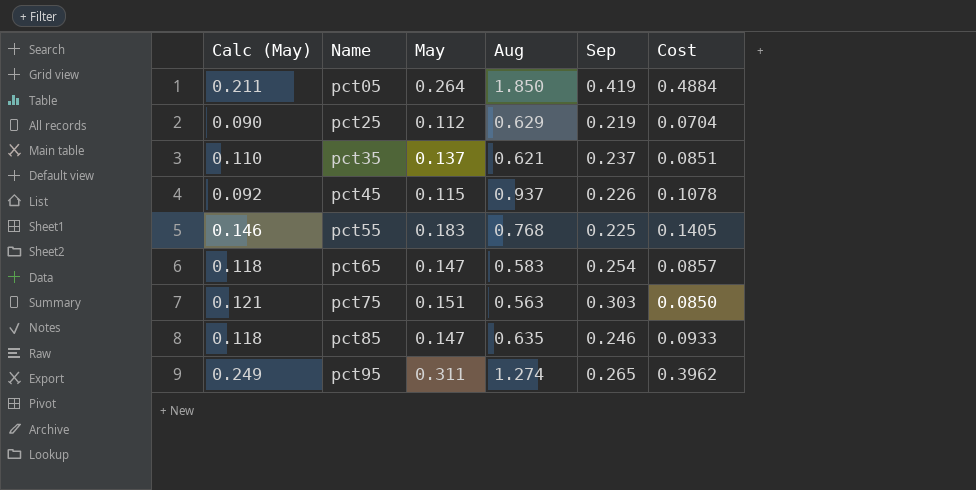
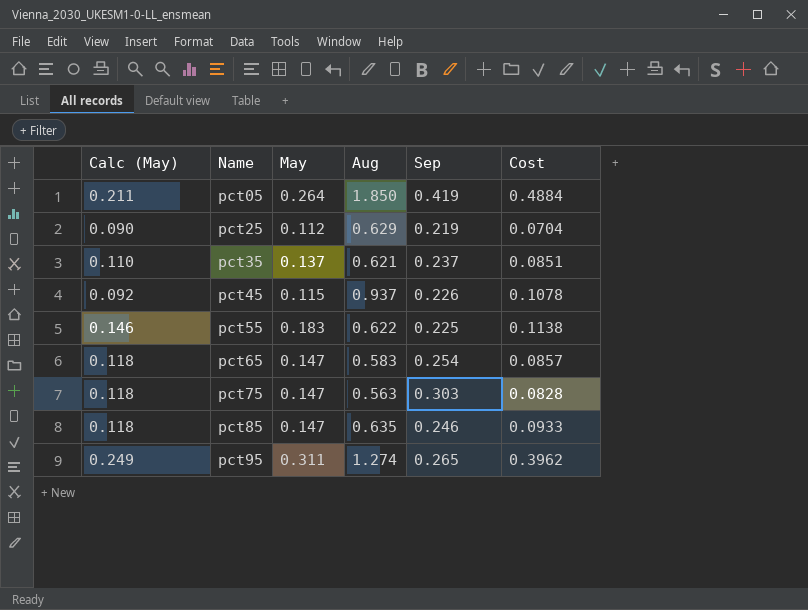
pct55 | Aug: 0.768 -> 0.622
pct55 | Cost: 0.1405 -> 0.1138
pct75 | Calc (May): 0.121 -> 0.118
pct75 | May: 0.151 -> 0.147
pct75 | Cost: 0.0850 -> 0.0828

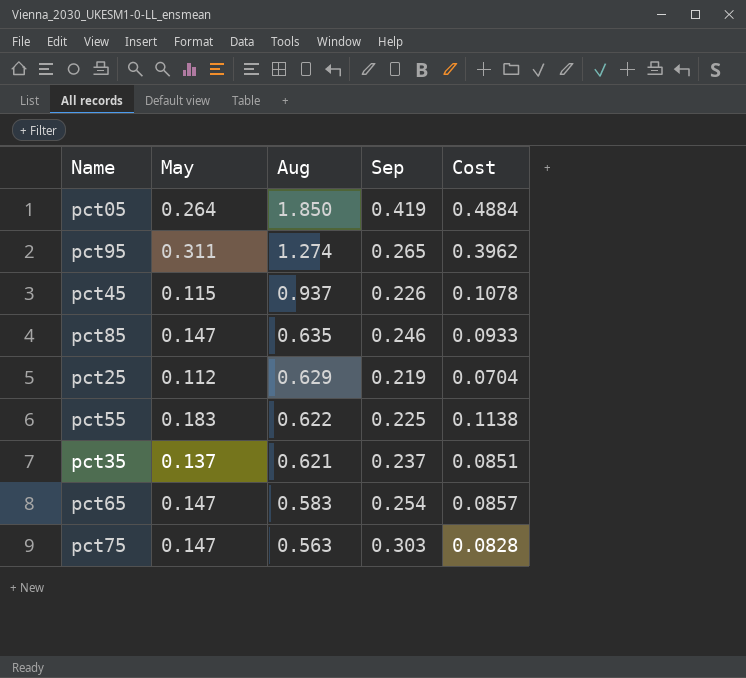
row order: Name ascending -> Aug descending
column Calc (May) | formula: [May] * 0.8 -> none

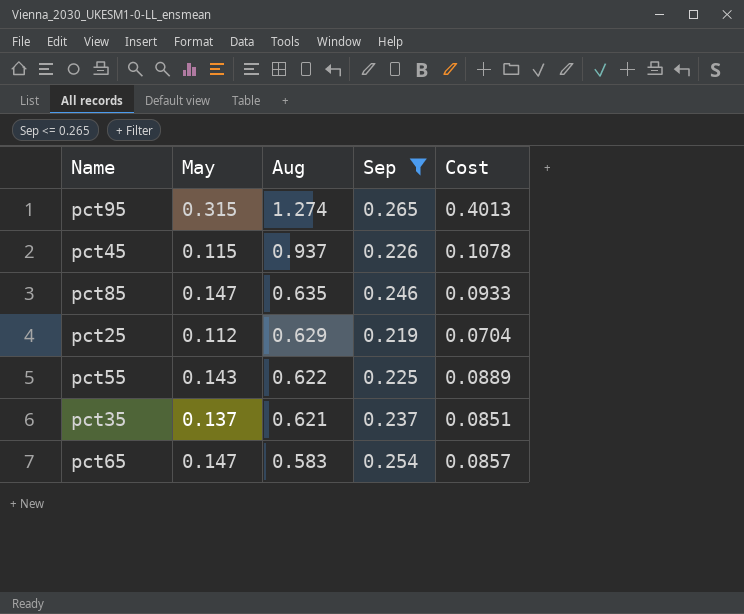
filter: none -> Sep <= 0.265
pct95 | May: 0.311 -> 0.315
pct95 | Cost: 0.3962 -> 0.4013
pct55 | May: 0.183 -> 0.143
pct55 | Cost: 0.1138 -> 0.0889

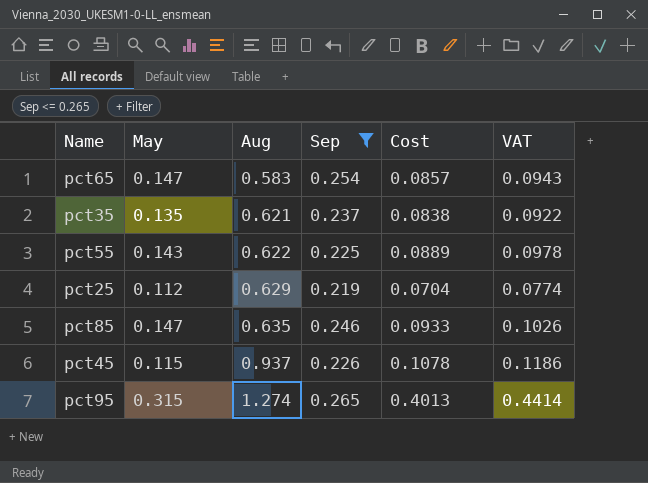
row order: Aug descending -> Aug ascending
column VAT | formula: none -> [Cost] * 1.1
pct35 | May: 0.137 -> 0.135
pct35 | Cost: 0.0851 -> 0.0838

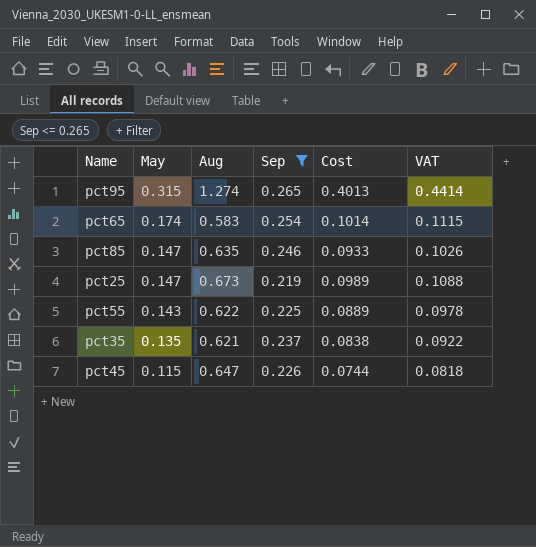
row order: Aug ascending -> May descending
pct65 | May: 0.147 -> 0.174
pct65 | Cost: 0.0857 -> 0.1014
pct65 | VAT: 0.0943 -> 0.1115
pct25 | May: 0.112 -> 0.147
pct25 | Aug: 0.629 -> 0.673
pct25 | Cost: 0.0704 -> 0.0989
pct25 | VAT: 0.0774 -> 0.1088
pct45 | Aug: 0.937 -> 0.647
pct45 | Cost: 0.1078 -> 0.0744
pct45 | VAT: 0.1186 -> 0.0818

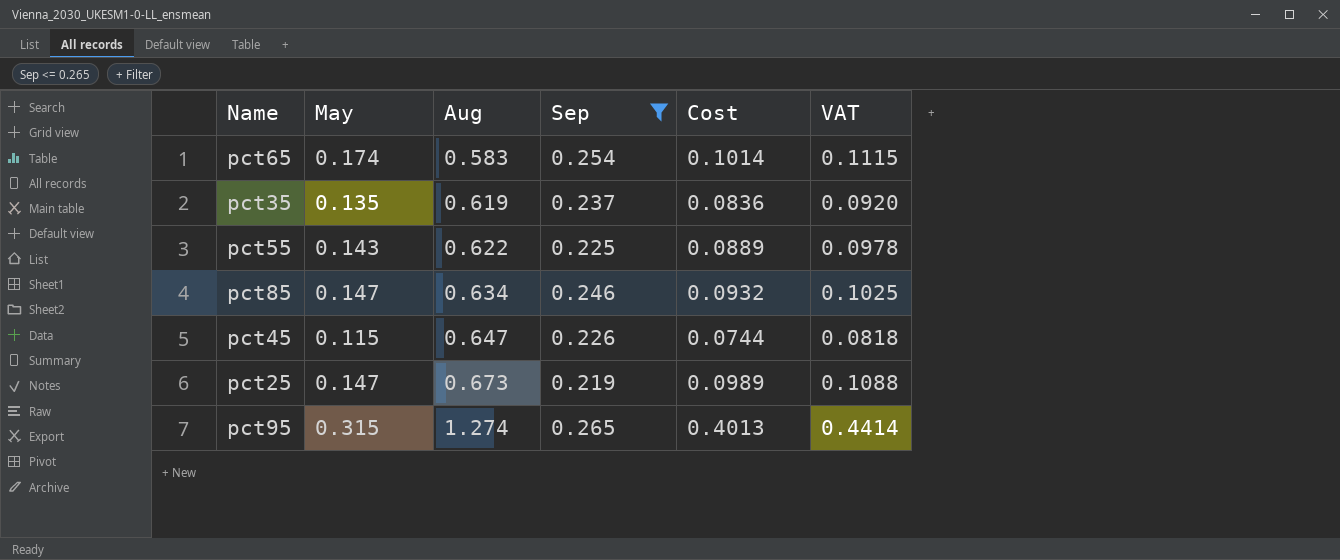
row order: May descending -> Aug ascending
pct35 | Aug: 0.621 -> 0.619
pct35 | Cost: 0.0838 -> 0.0836
pct35 | VAT: 0.0922 -> 0.0920
pct85 | Aug: 0.635 -> 0.634
pct85 | Cost: 0.0933 -> 0.0932
pct85 | VAT: 0.1026 -> 0.1025

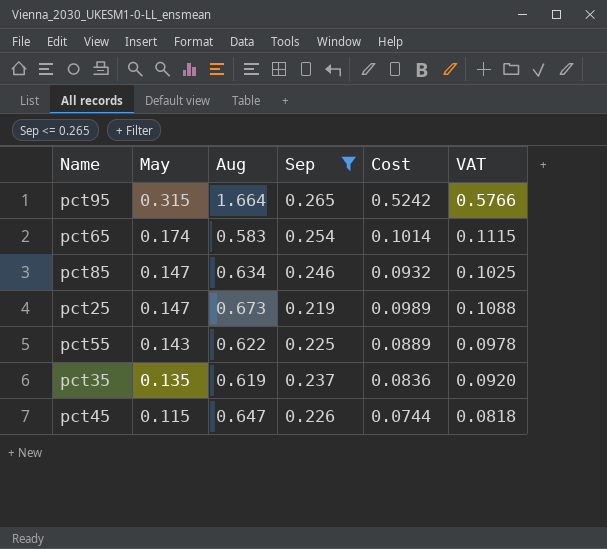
row order: Aug ascending -> May descending
pct95 | Aug: 1.274 -> 1.664
pct95 | Cost: 0.4013 -> 0.5242
pct95 | VAT: 0.4414 -> 0.5766

